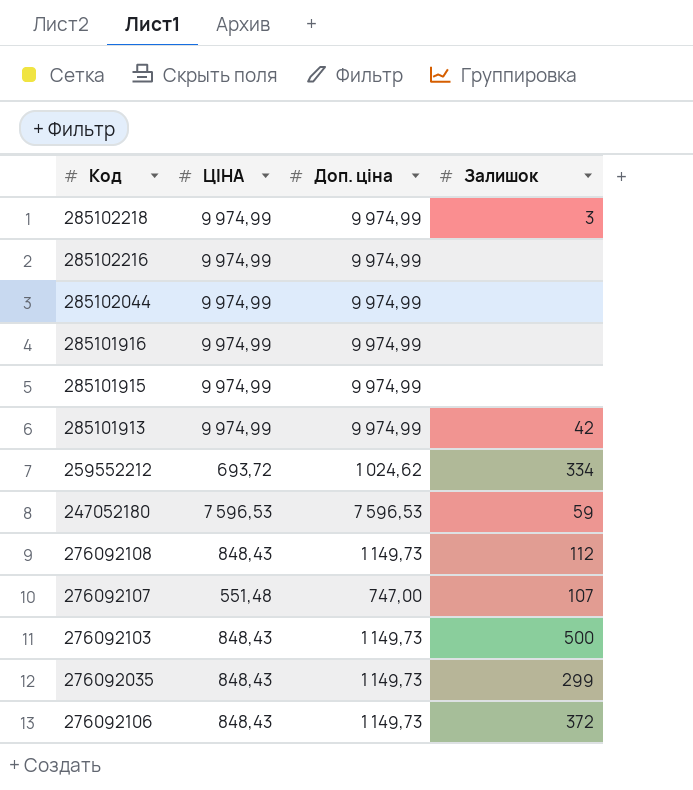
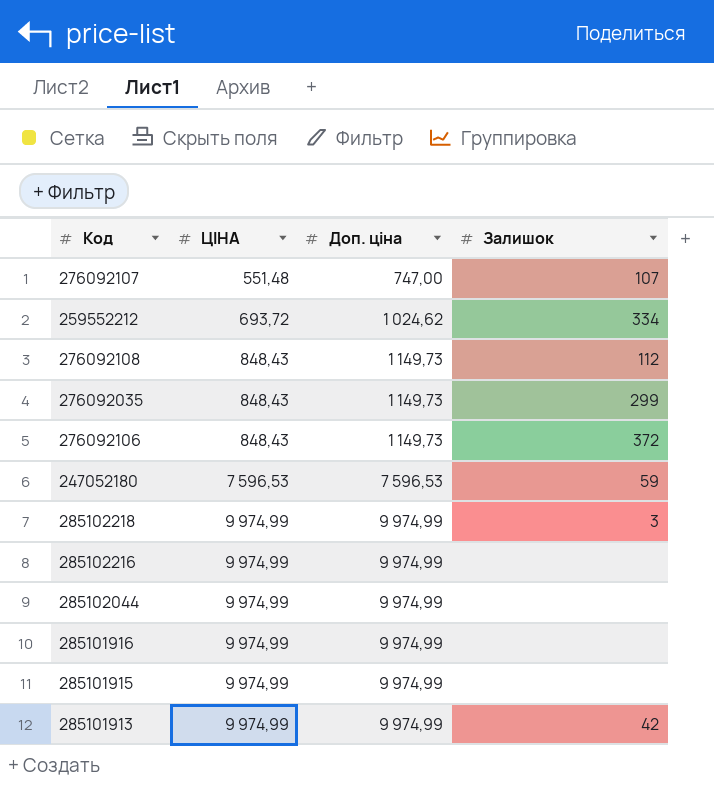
row order: none -> ЦІНА ascending
row 276092103: 848,43 | 1 149,73 | 500 -> none

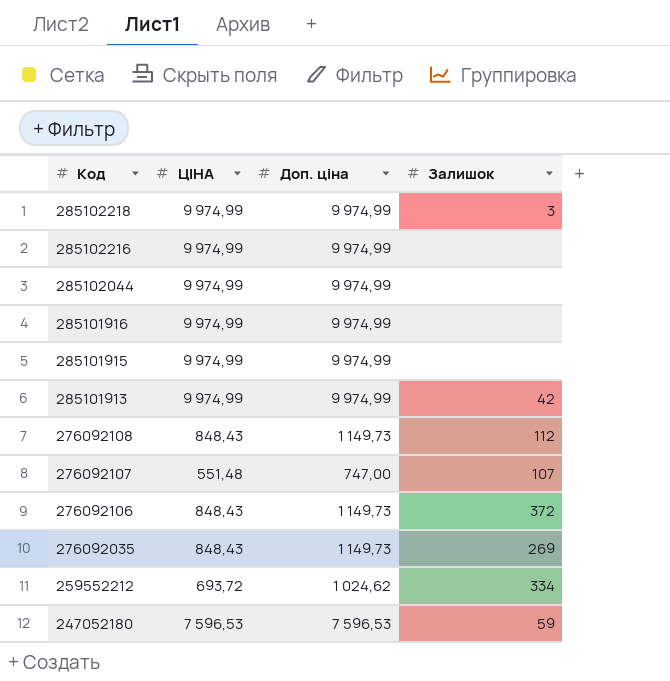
row order: ЦІНА ascending -> Код descending
276092035 | Залишок: 299 -> 269

